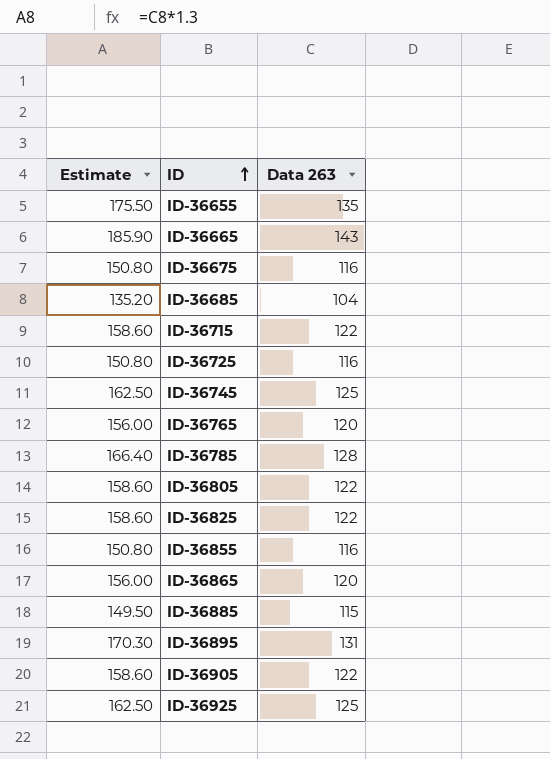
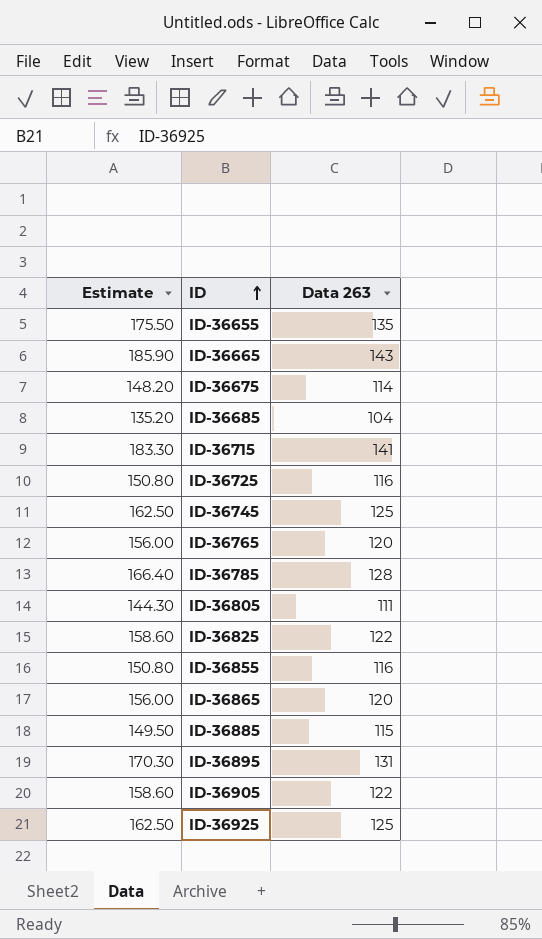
ID-36675 | Estimate: 150.80 -> 148.20
ID-36675 | Data 263: 116 -> 114
ID-36715 | Estimate: 158.60 -> 183.30
ID-36715 | Data 263: 122 -> 141
ID-36805 | Estimate: 158.60 -> 144.30
ID-36805 | Data 263: 122 -> 111

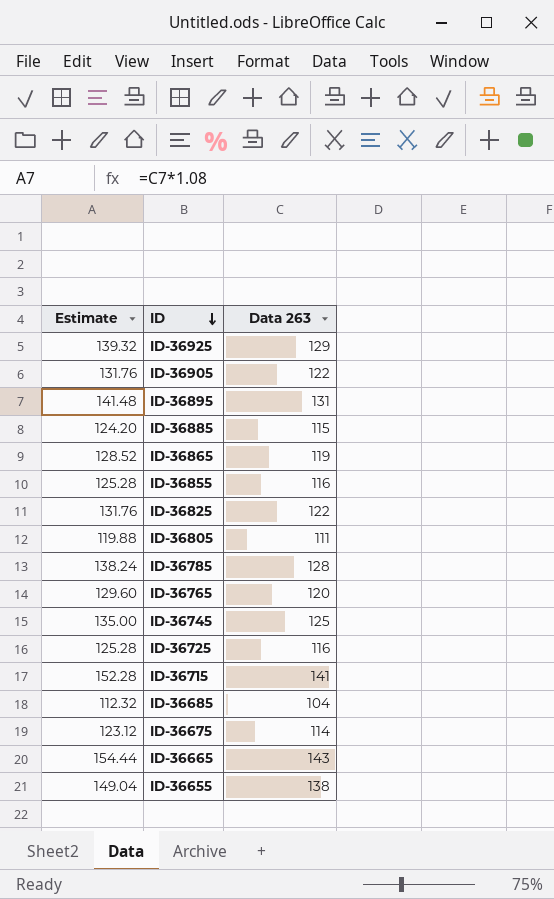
row order: ID ascending -> ID descending
column Estimate | formula: [Data 263] * 1.3 -> [Data 263] * 1.08
ID-36925 | Data 263: 125 -> 129
ID-36865 | Data 263: 120 -> 119
ID-36655 | Data 263: 135 -> 138

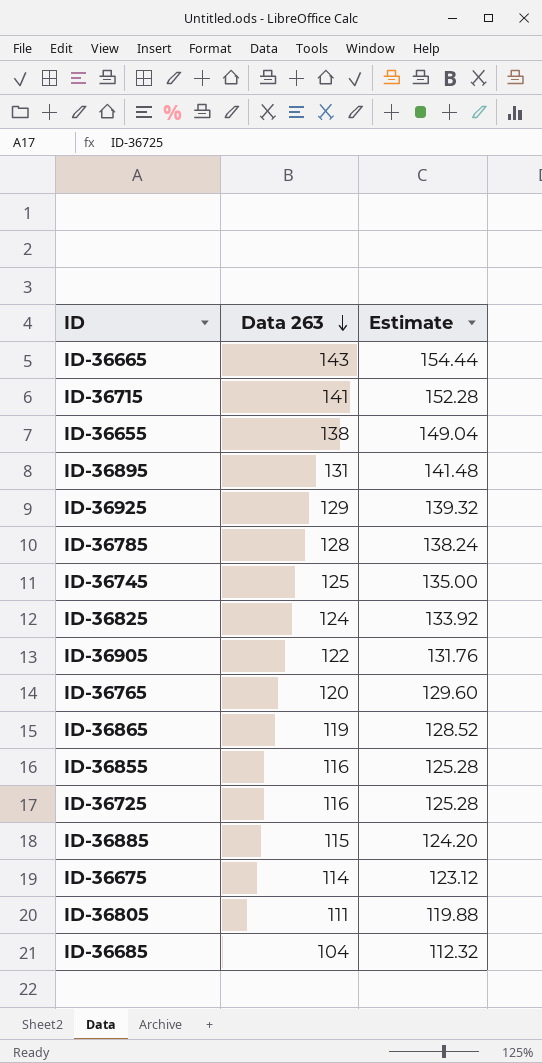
row order: ID descending -> Data 263 descending
column Estimate | position: 1 -> 3
ID-36825 | Data 263: 122 -> 124
ID-36825 | Estimate: 131.76 -> 133.92

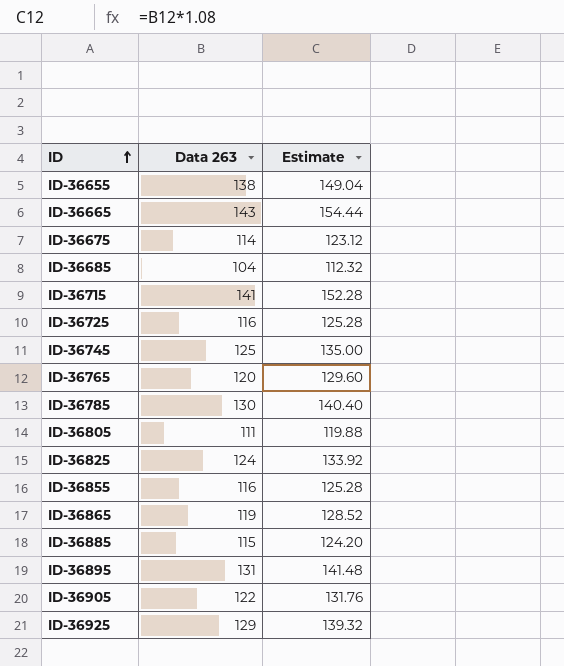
row order: Data 263 descending -> ID ascending
ID-36785 | Data 263: 128 -> 130
ID-36785 | Estimate: 138.24 -> 140.40

